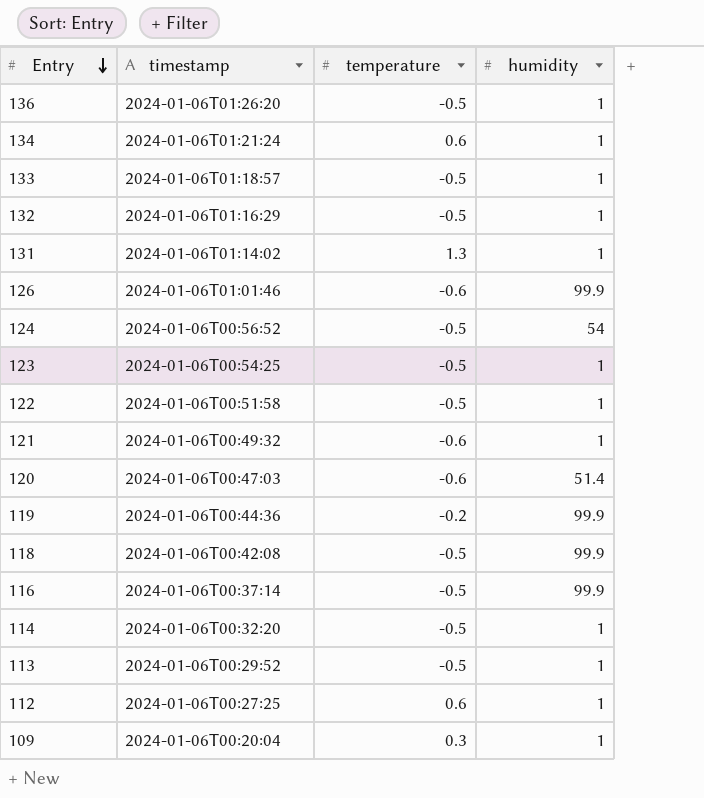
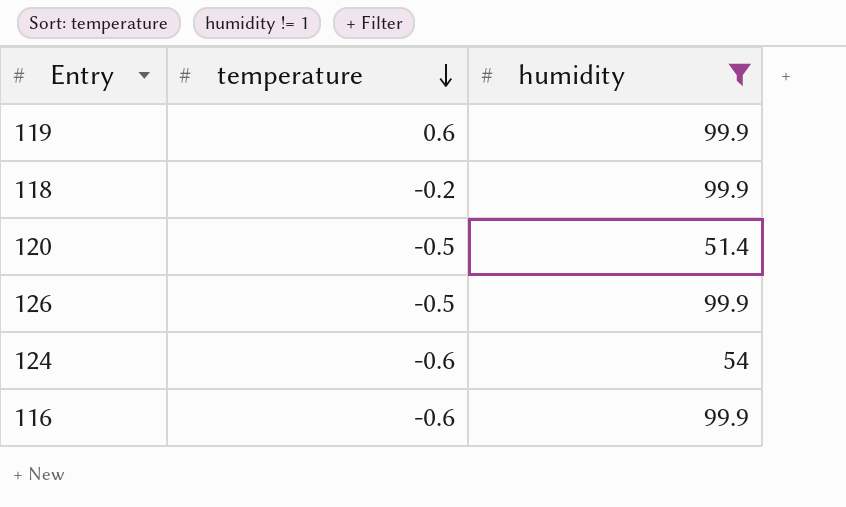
filter: none -> humidity != 1
row order: Entry descending -> temperature descending
column timestamp | position: 2 -> none
119 | temperature: -0.2 -> 0.6
118 | temperature: -0.5 -> -0.2
120 | temperature: -0.6 -> -0.5
126 | temperature: -0.6 -> -0.5
124 | temperature: -0.5 -> -0.6
116 | temperature: -0.5 -> -0.6

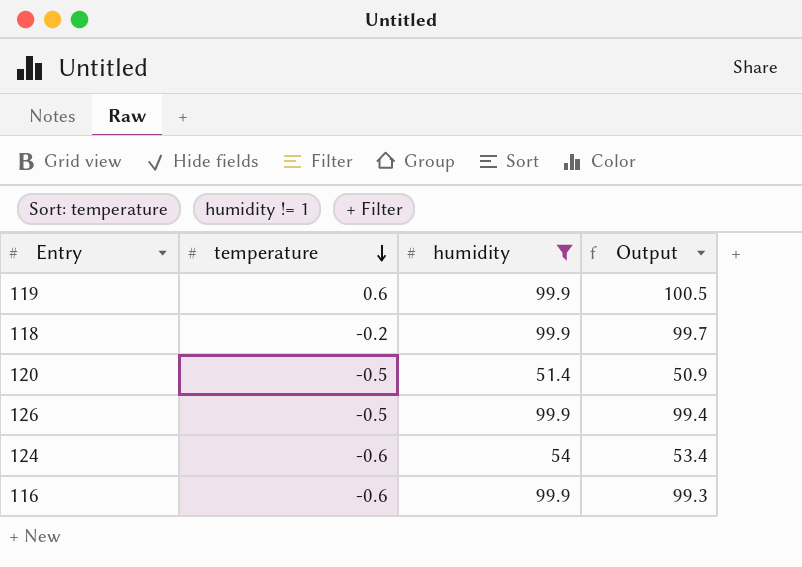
column Output | formula: none -> [temperature] + [humidity]

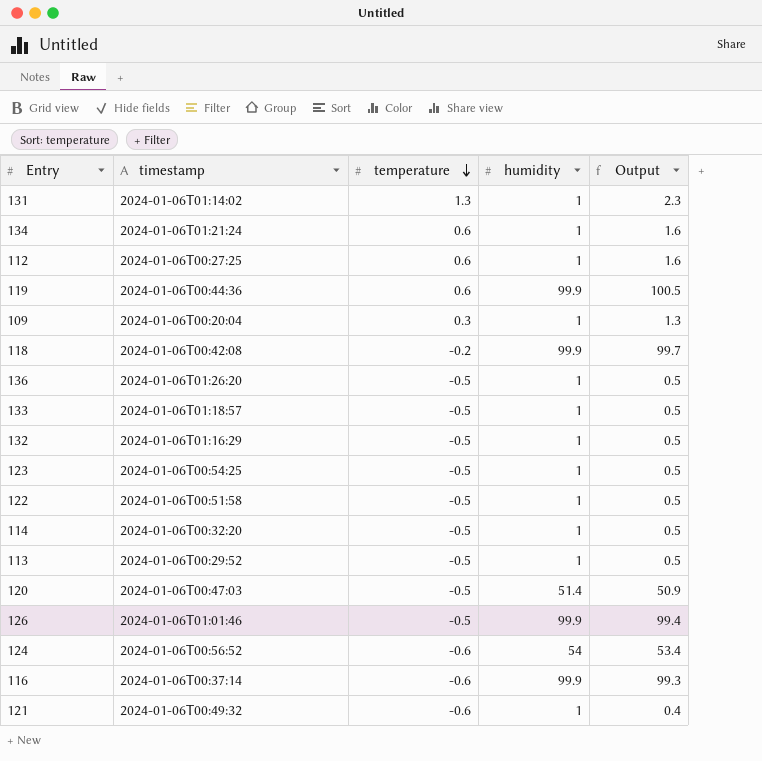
filter: humidity != 1 -> none
column timestamp | position: none -> 2

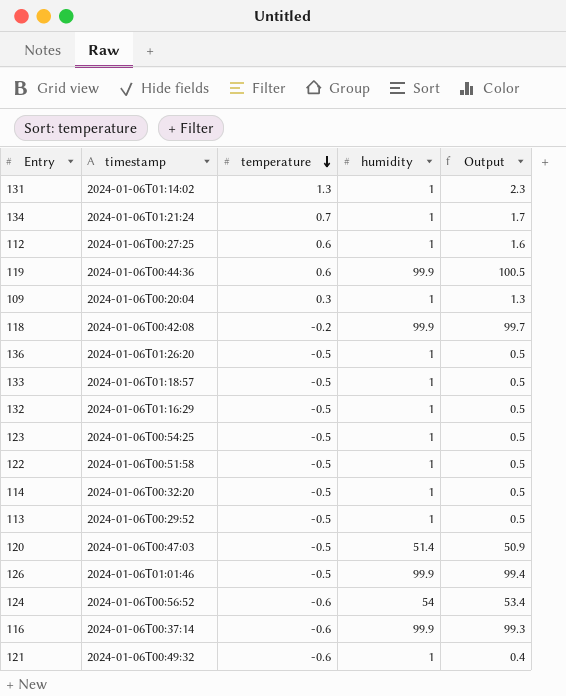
134 | temperature: 0.6 -> 0.7
134 | Output: 1.6 -> 1.7

